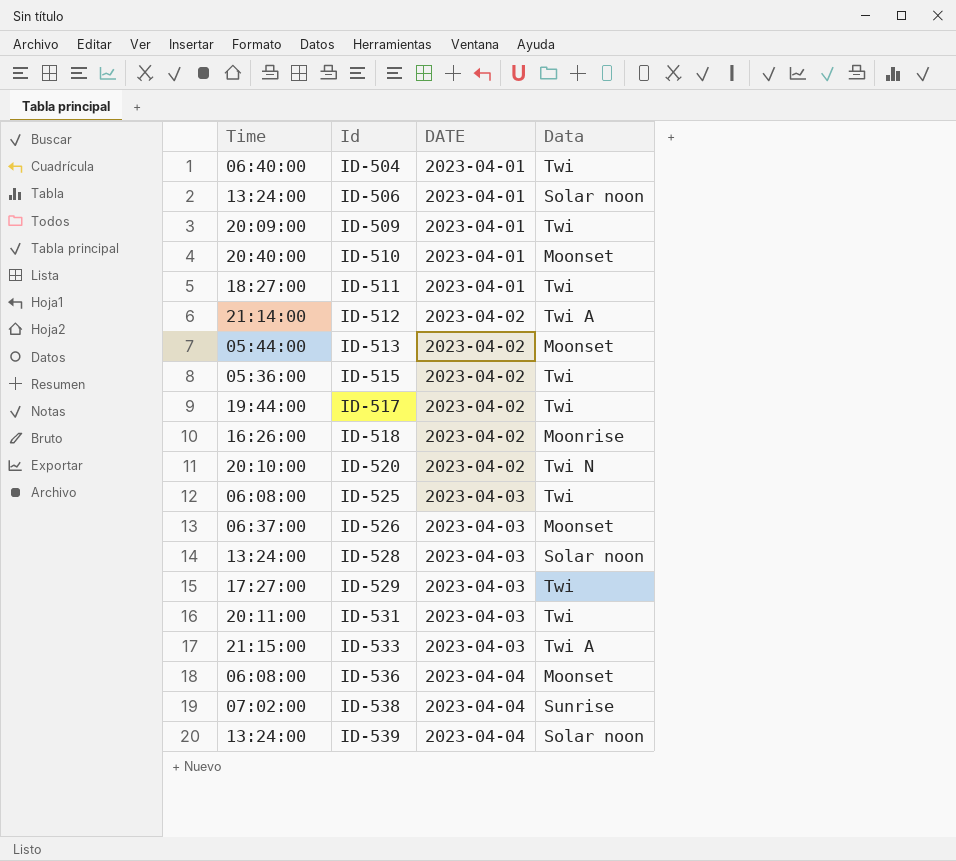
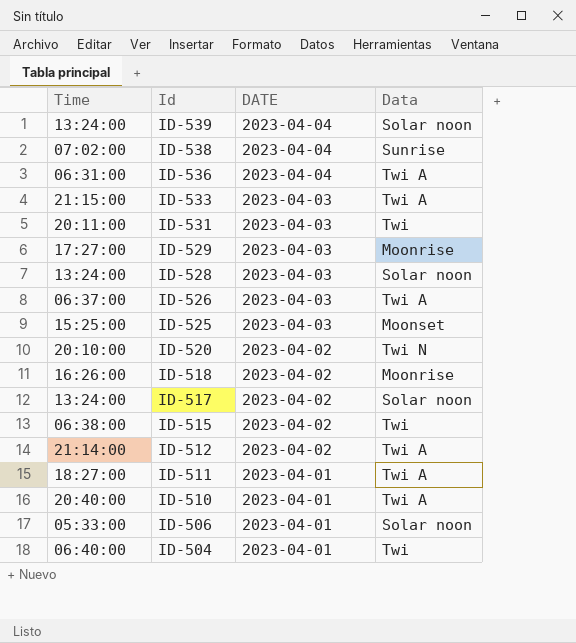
row order: Id ascending -> Id descending
row ID-509: 20:09:00 | 2023-04-01 | Twi -> none
row ID-513: 05:44:00 | 2023-04-02 | Moonset -> none
ID-536 | Time: 06:08:00 -> 06:31:00
ID-536 | Data: Moonset -> Twi A
ID-529 | Data: Twi -> Moonrise
ID-526 | Data: Moonset -> Twi A
ID-525 | Time: 06:08:00 -> 15:25:00
ID-525 | Data: Twi -> Moonset
ID-517 | Time: 19:44:00 -> 13:24:00
ID-517 | Data: Twi -> Solar noon
ID-515 | Time: 05:36:00 -> 06:38:00
ID-511 | Data: Twi -> Twi A
ID-510 | Data: Moonset -> Twi A
ID-506 | Time: 13:24:00 -> 05:33:00

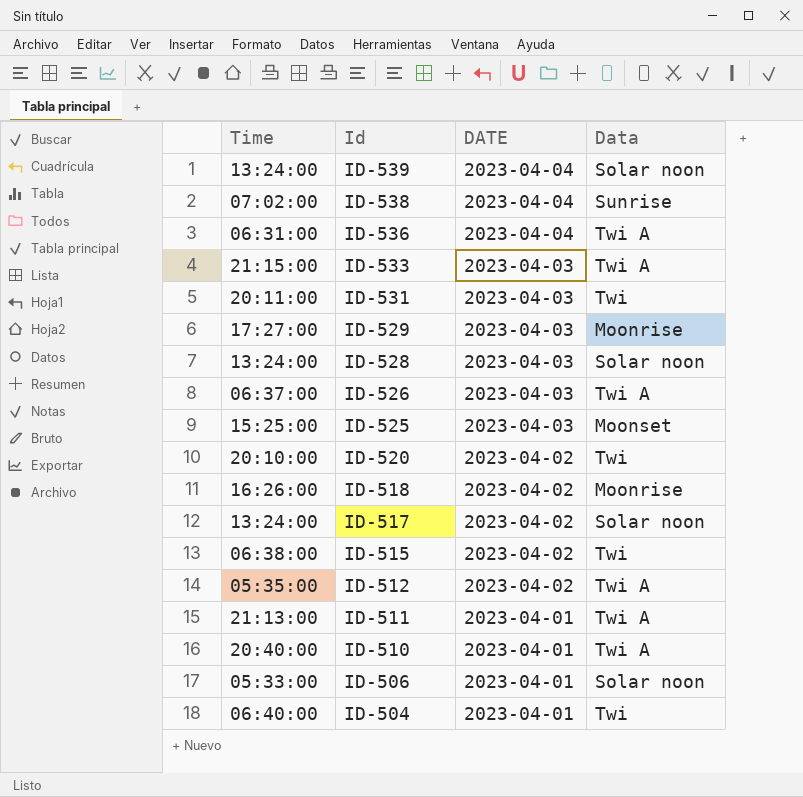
ID-520 | Data: Twi N -> Twi
ID-512 | Time: 21:14:00 -> 05:35:00
ID-511 | Time: 18:27:00 -> 21:13:00

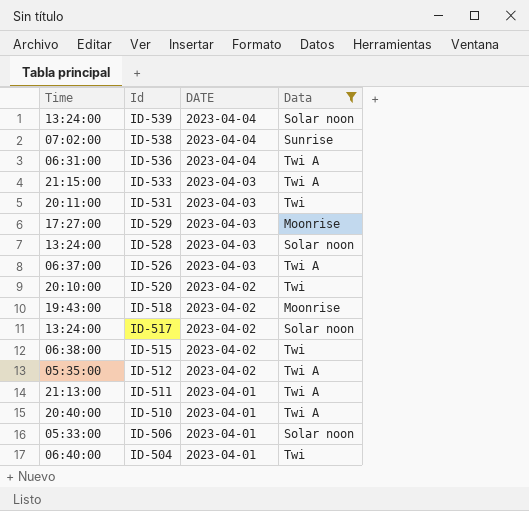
filter: none -> Data != Moonset
ID-518 | Time: 16:26:00 -> 19:43:00

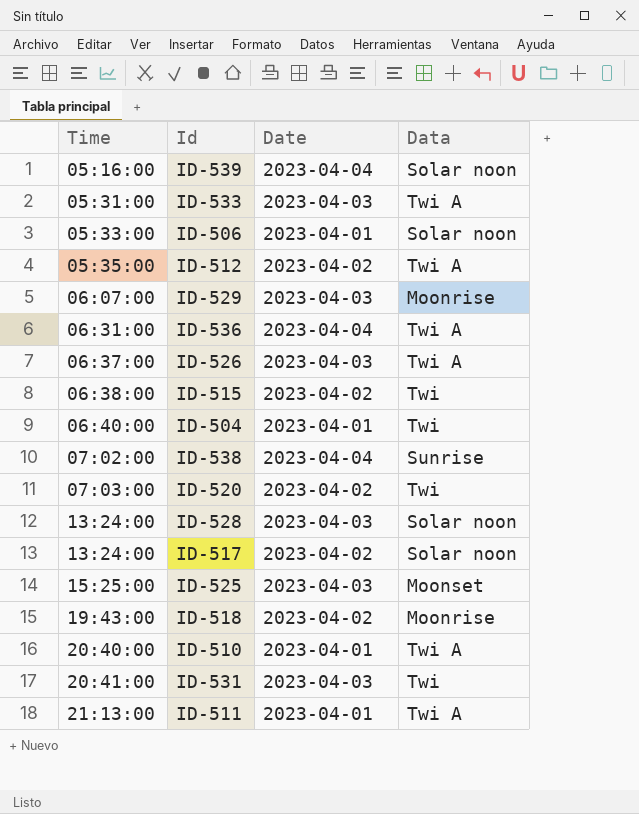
filter: Data != Moonset -> none
row order: Id descending -> Time ascending
column name: DATE -> Date
ID-539 | Time: 13:24:00 -> 05:16:00
ID-533 | Time: 21:15:00 -> 05:31:00
ID-529 | Time: 17:27:00 -> 06:07:00
ID-520 | Time: 20:10:00 -> 07:03:00
ID-531 | Time: 20:11:00 -> 20:41:00

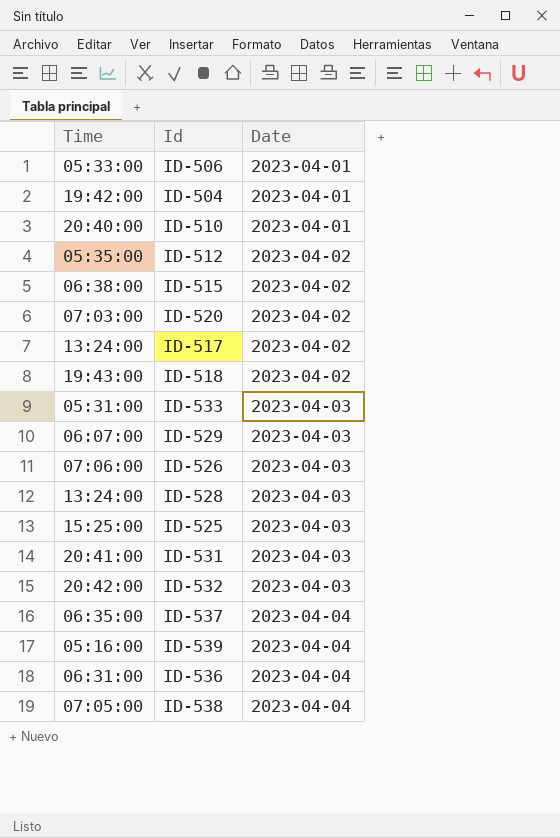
row order: Time ascending -> Date ascending
column Data | position: 4 -> none
row ID-511: 21:13:00 | 2023-04-01 | Twi A -> none
ID-504 | Time: 06:40:00 -> 19:42:00
ID-526 | Time: 06:37:00 -> 07:06:00
row ID-532: none -> 20:42:00 | 2023-04-03
row ID-537: none -> 06:35:00 | 2023-04-04
ID-538 | Time: 07:02:00 -> 07:05:00

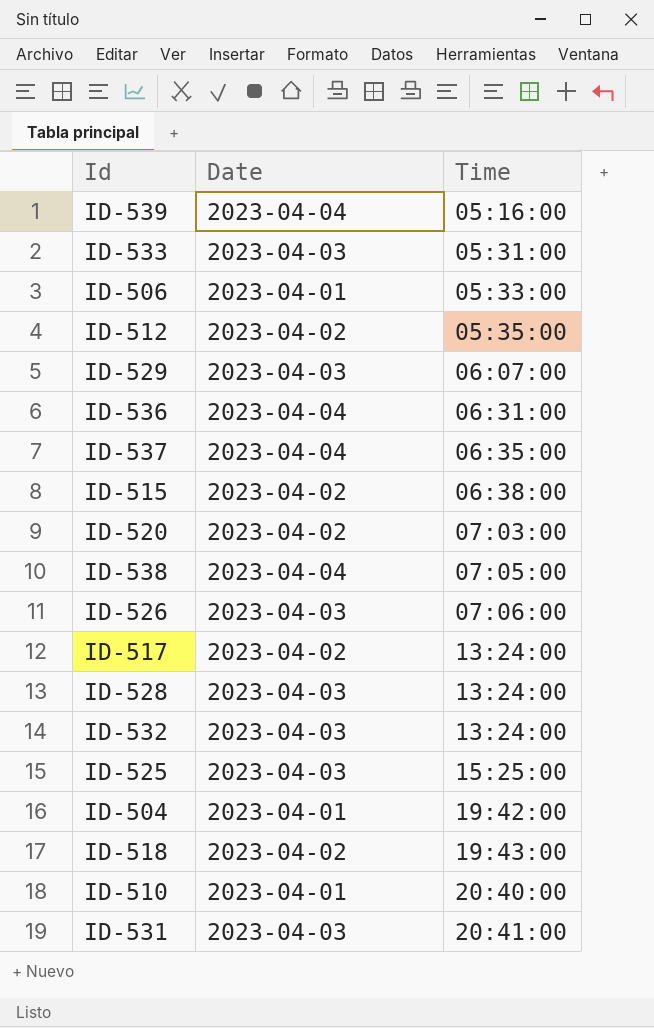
row order: Date ascending -> Time ascending
column Time | position: 1 -> 3
ID-532 | Time: 20:42:00 -> 13:24:00

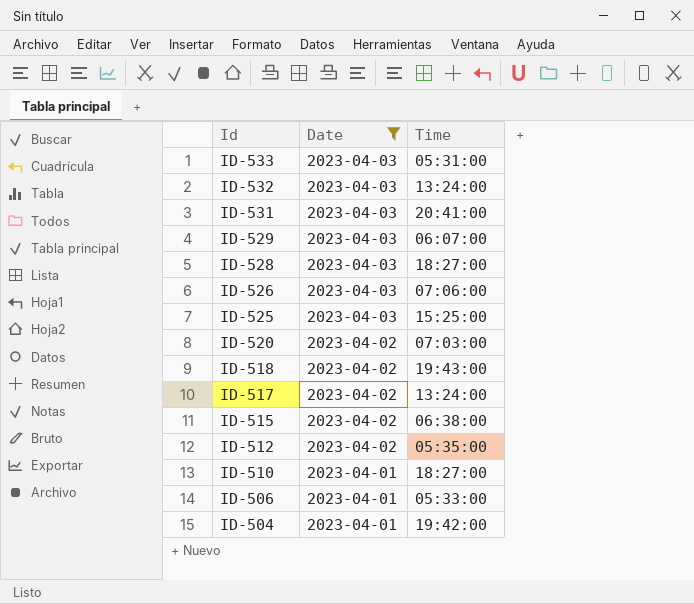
filter: none -> Date != 2023-04-04
row order: Time ascending -> Id descending
ID-528 | Time: 13:24:00 -> 18:27:00
ID-510 | Time: 20:40:00 -> 18:27:00

